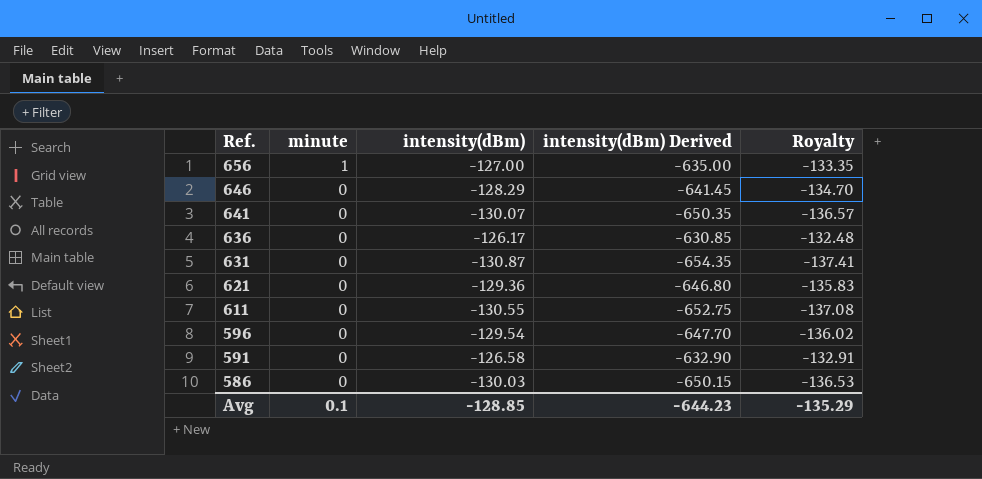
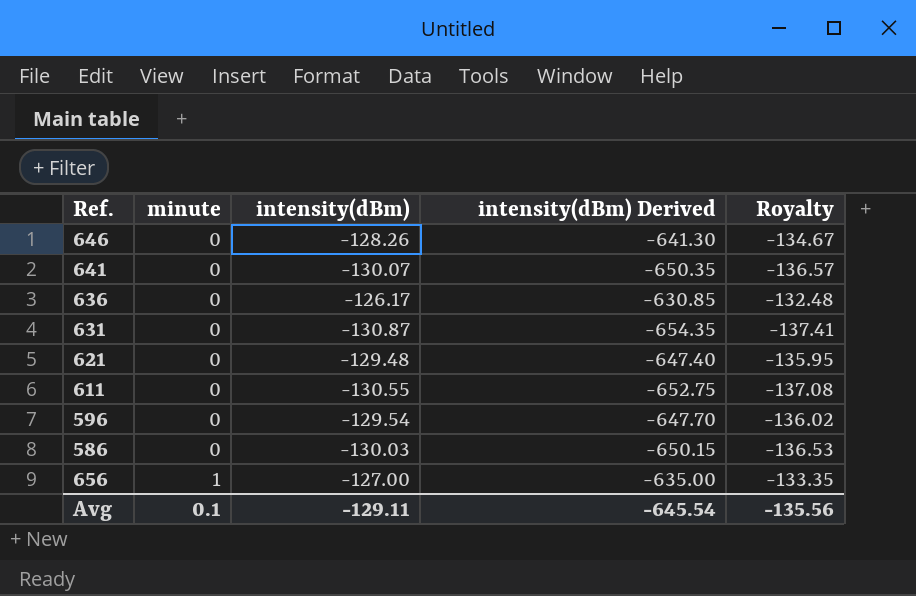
row order: Ref. descending -> minute ascending
row 591: 0 | -126.58 | -632.90 | -132.91 -> none
646 | intensity(dBm): -128.29 -> -128.26
646 | intensity(dBm) Derived: -641.45 -> -641.30
646 | Royalty: -134.70 -> -134.67
621 | intensity(dBm): -129.36 -> -129.48
621 | intensity(dBm) Derived: -646.80 -> -647.40
621 | Royalty: -135.83 -> -135.95
Avg | intensity(dBm): -128.85 -> -129.11
Avg | intensity(dBm) Derived: -644.23 -> -645.54
Avg | Royalty: -135.29 -> -135.56

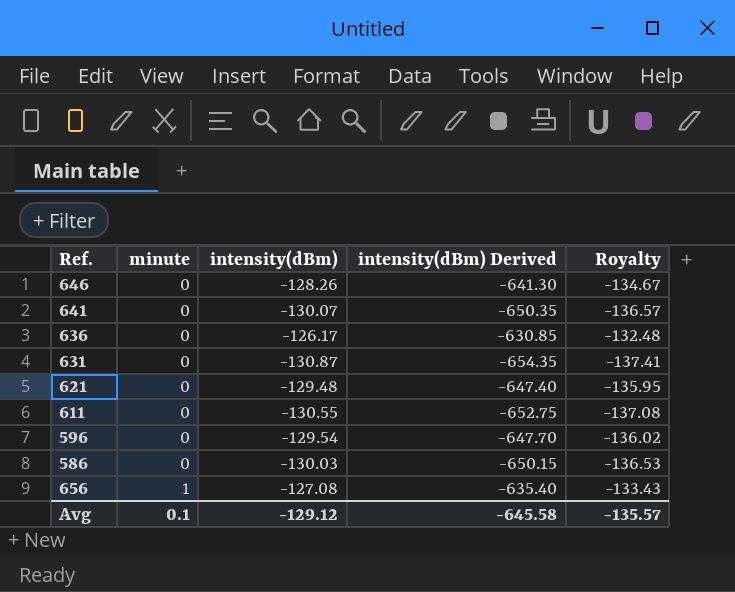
656 | intensity(dBm): -127.00 -> -127.08
656 | intensity(dBm) Derived: -635.00 -> -635.40
656 | Royalty: -133.35 -> -133.43
Avg | intensity(dBm): -129.11 -> -129.12
Avg | intensity(dBm) Derived: -645.54 -> -645.58
Avg | Royalty: -135.56 -> -135.57

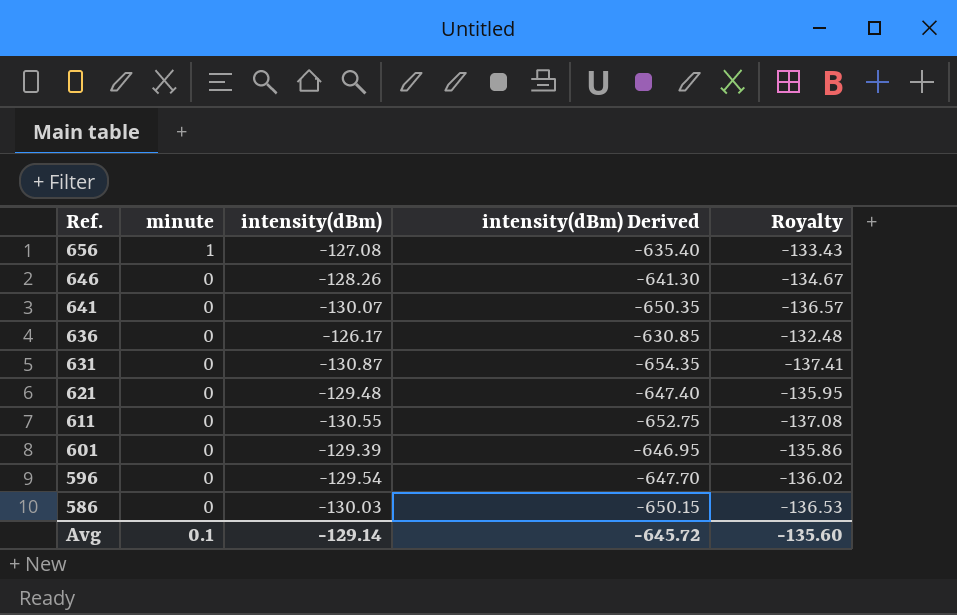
row order: minute ascending -> Ref. descending
row 601: none -> 0 | -129.39 | -646.95 | -135.86
Avg | intensity(dBm): -129.12 -> -129.14
Avg | intensity(dBm) Derived: -645.58 -> -645.72
Avg | Royalty: -135.57 -> -135.60

